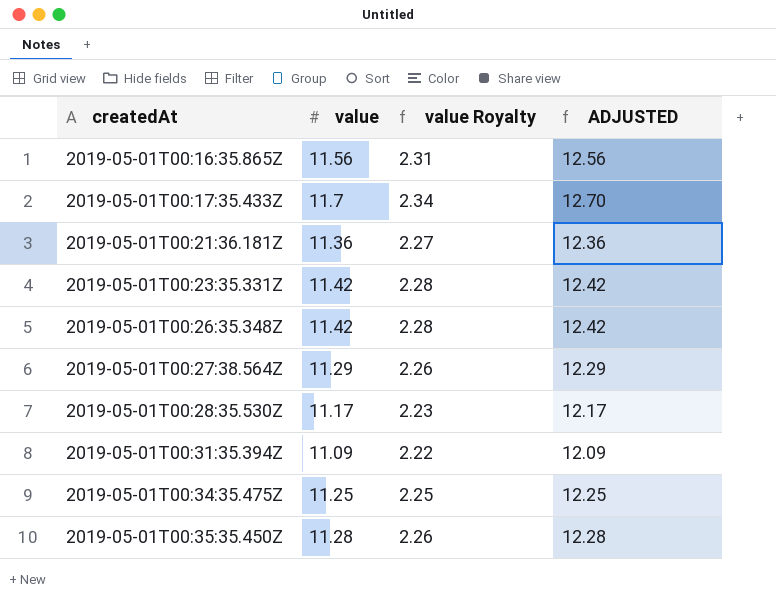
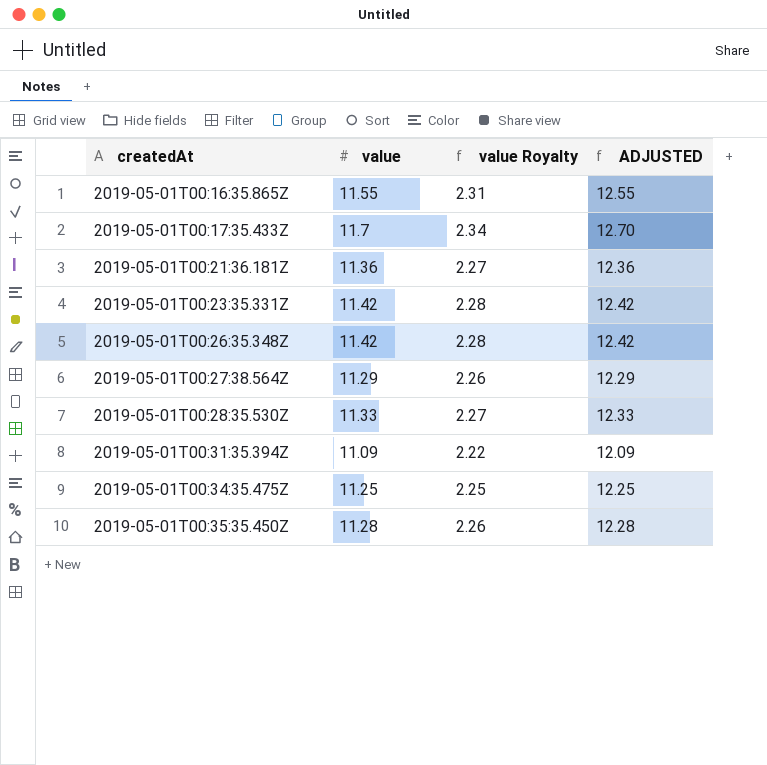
2019-05-01T00:16:35.865Z | value: 11.56 -> 11.55
2019-05-01T00:16:35.865Z | ADJUSTED: 12.56 -> 12.55
2019-05-01T00:28:35.530Z | value: 11.17 -> 11.33
2019-05-01T00:28:35.530Z | value Royalty: 2.23 -> 2.27
2019-05-01T00:28:35.530Z | ADJUSTED: 12.17 -> 12.33

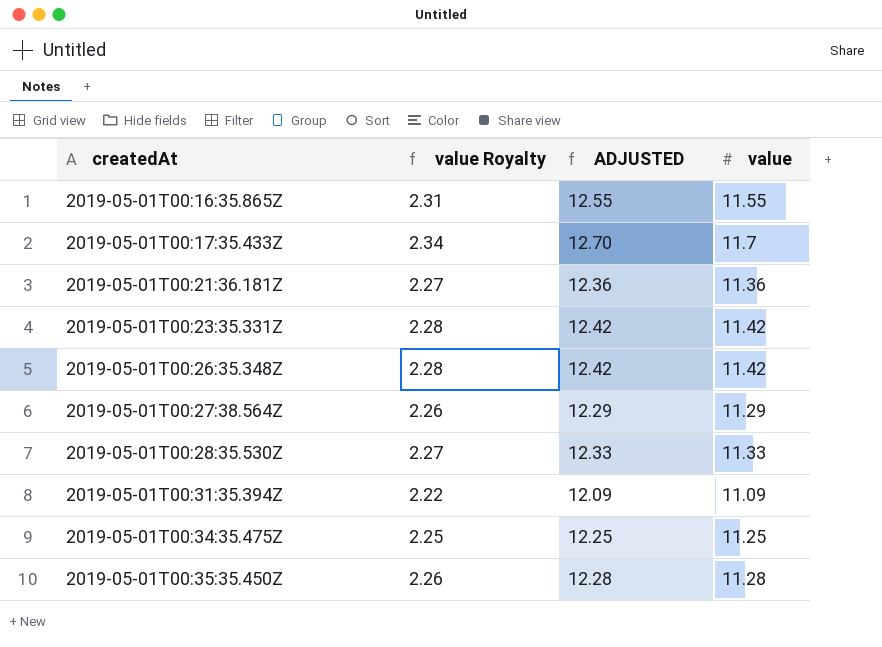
column value | position: 2 -> 4

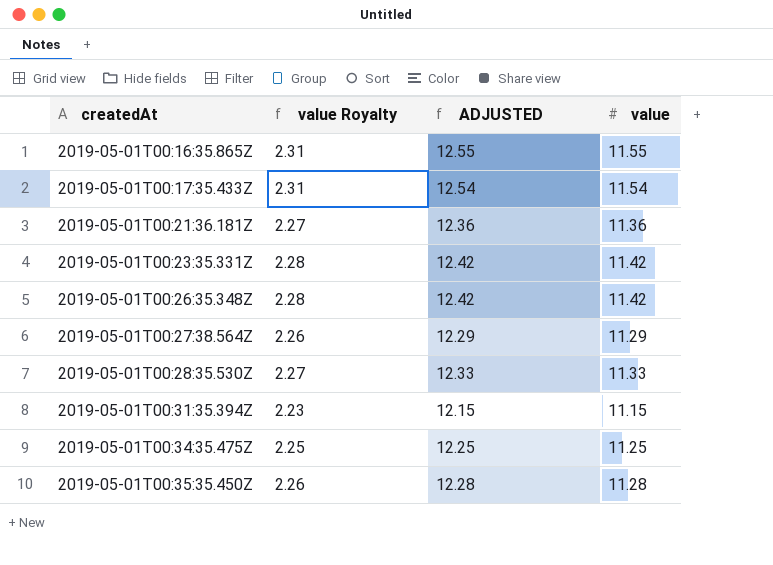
2019-05-01T00:17:35.433Z | value Royalty: 2.34 -> 2.31
2019-05-01T00:17:35.433Z | ADJUSTED: 12.70 -> 12.54
2019-05-01T00:17:35.433Z | value: 11.7 -> 11.54
2019-05-01T00:31:35.394Z | value Royalty: 2.22 -> 2.23
2019-05-01T00:31:35.394Z | ADJUSTED: 12.09 -> 12.15
2019-05-01T00:31:35.394Z | value: 11.09 -> 11.15

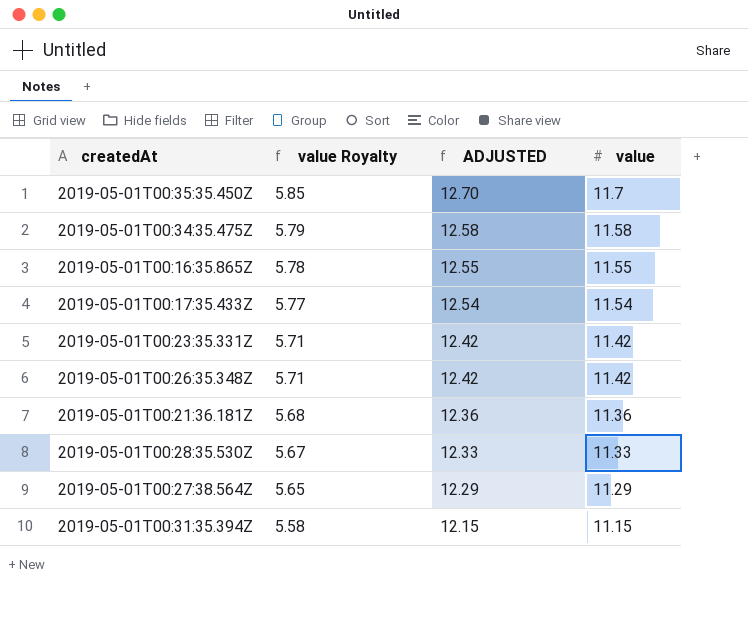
row order: createdAt ascending -> value Royalty descending
column value Royalty | formula: [value] * 0.2 -> [value] * 0.5
2019-05-01T00:35:35.450Z | ADJUSTED: 12.28 -> 12.70
2019-05-01T00:35:35.450Z | value: 11.28 -> 11.7
2019-05-01T00:34:35.475Z | ADJUSTED: 12.25 -> 12.58
2019-05-01T00:34:35.475Z | value: 11.25 -> 11.58

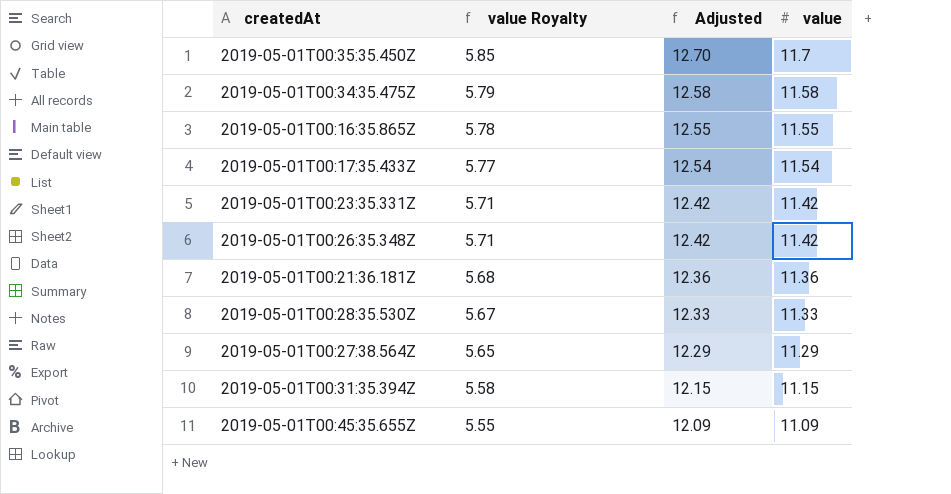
column name: ADJUSTED -> Adjusted
row 2019-05-01T00:45:35.655Z: none -> 5.55 | 12.09 | 11.09

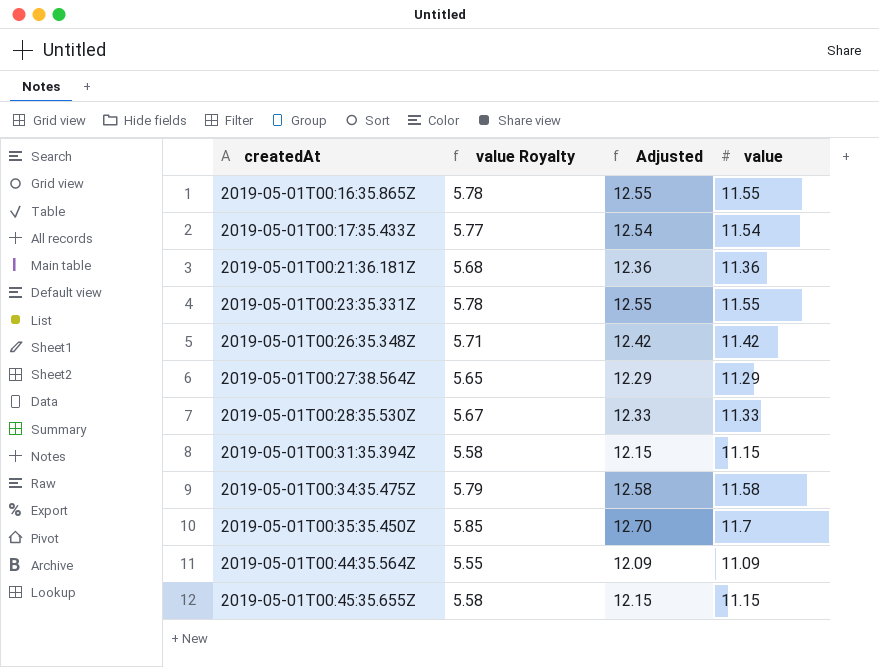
row order: value Royalty descending -> createdAt ascending
2019-05-01T00:23:35.331Z | value Royalty: 5.71 -> 5.78
2019-05-01T00:23:35.331Z | Adjusted: 12.42 -> 12.55
2019-05-01T00:23:35.331Z | value: 11.42 -> 11.55
row 2019-05-01T00:44:35.564Z: none -> 5.55 | 12.09 | 11.09
2019-05-01T00:45:35.655Z | value Royalty: 5.55 -> 5.58
2019-05-01T00:45:35.655Z | Adjusted: 12.09 -> 12.15
2019-05-01T00:45:35.655Z | value: 11.09 -> 11.15

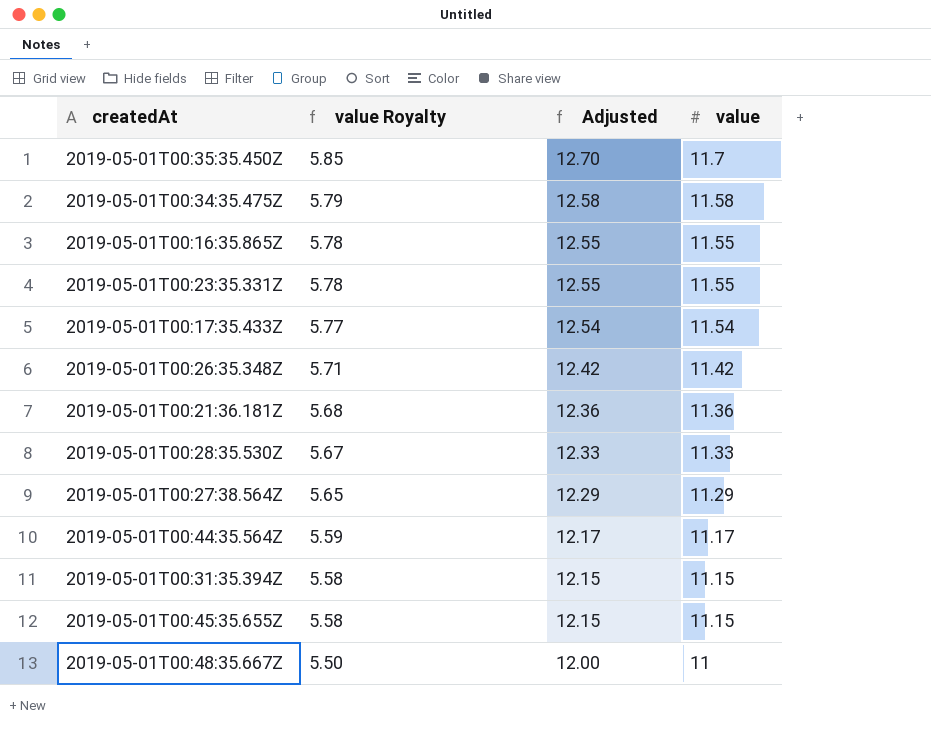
row order: createdAt ascending -> value Royalty descending
2019-05-01T00:44:35.564Z | value Royalty: 5.55 -> 5.59
2019-05-01T00:44:35.564Z | Adjusted: 12.09 -> 12.17
2019-05-01T00:44:35.564Z | value: 11.09 -> 11.17
row 2019-05-01T00:48:35.667Z: none -> 5.50 | 12.00 | 11

